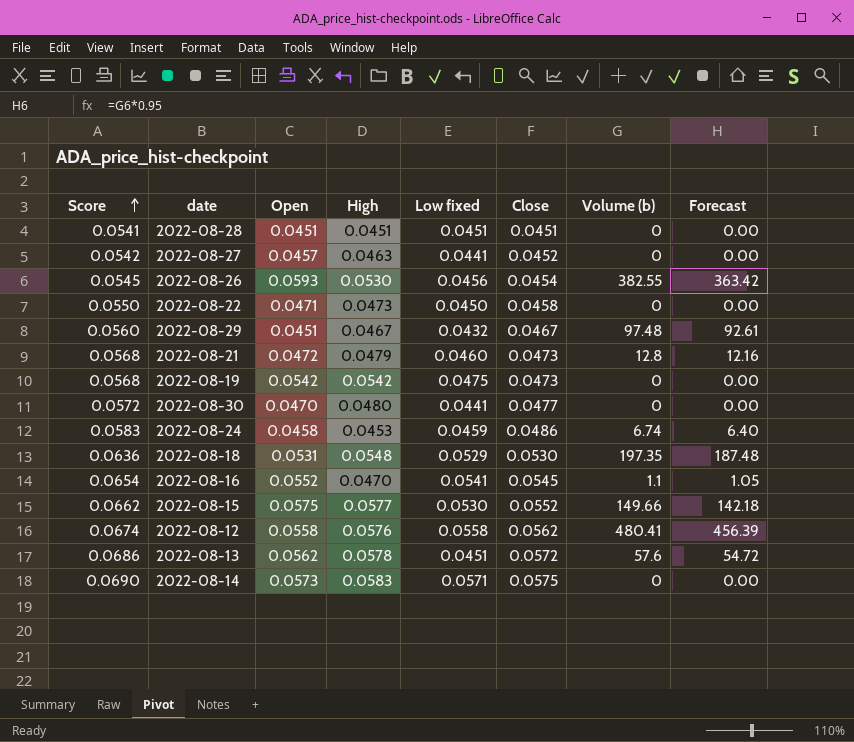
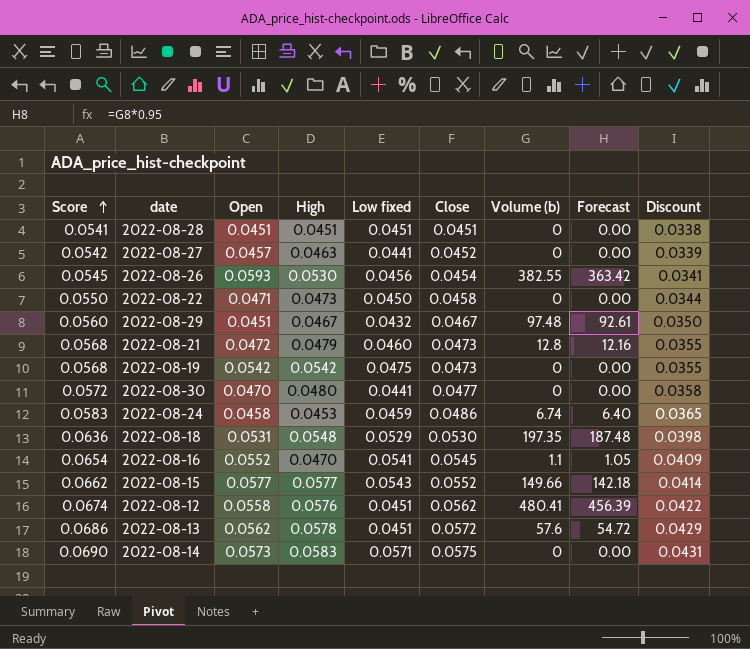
column Discount | formula: none -> [Close] * 0.75
2022-08-15 | Open: 0.0575 -> 0.0577
2022-08-15 | Low fixed: 0.0530 -> 0.0543
2022-08-12 | Low fixed: 0.0558 -> 0.0451

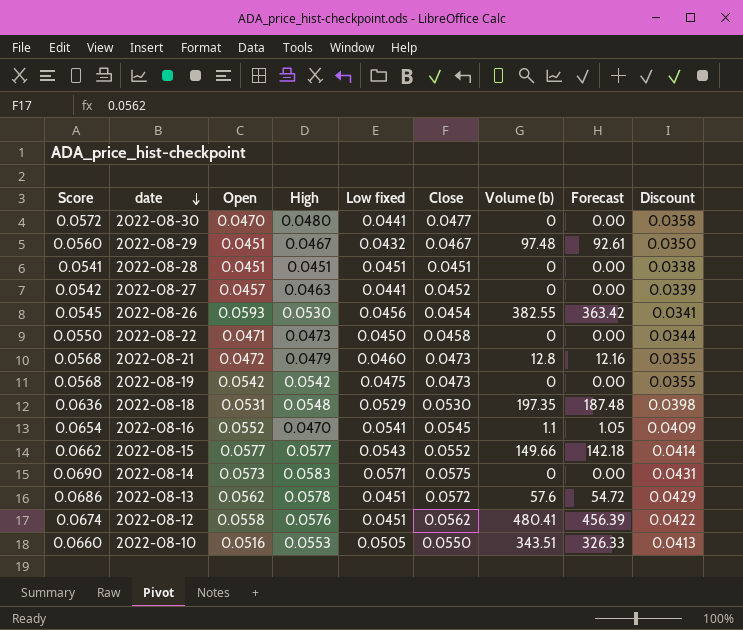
row order: Score ascending -> date descending
row 2022-08-24: 0.0583 | 0.0458 | 0.0453 | 0.0459 | 0.0486 | 6.74 | 6.40 | 0.0365 -> none
row 2022-08-10: none -> 0.0660 | 0.0516 | 0.0553 | 0.0505 | 0.0550 | 343.51 | 326.33 | 0.0413

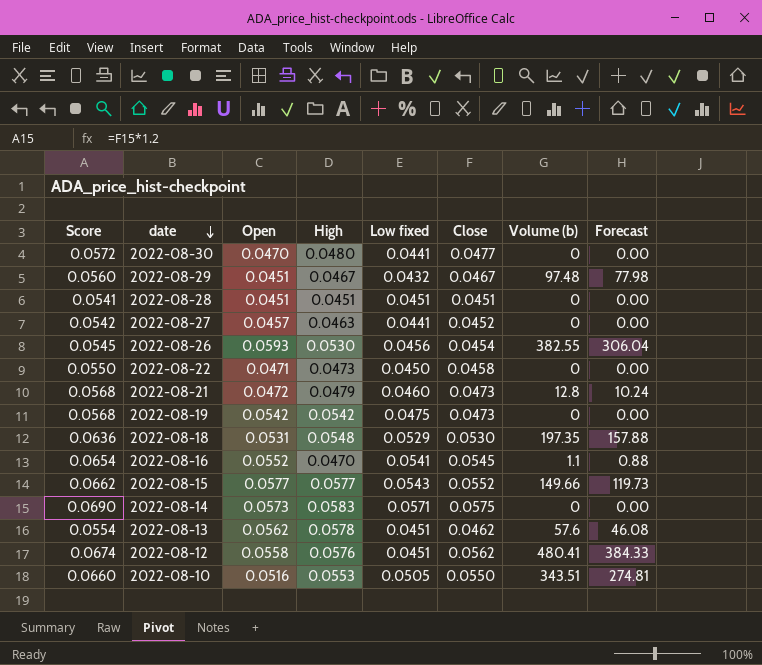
column Discount | formula: [Close] * 0.75 -> none
column Forecast | formula: [Volume (b)] * 0.95 -> [Volume (b)] * 0.8
2022-08-13 | Score: 0.0686 -> 0.0554
2022-08-13 | Close: 0.0572 -> 0.0462

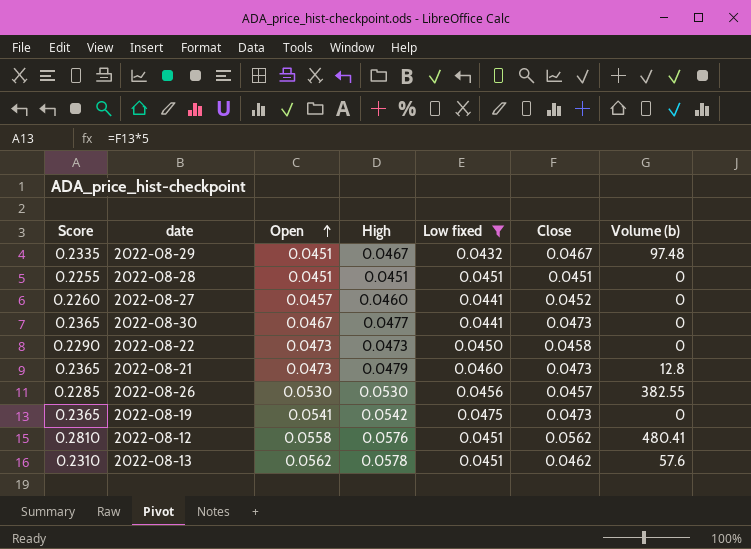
filter: none -> Low fixed <= 0.0475
row order: date descending -> Open ascending
column Forecast | formula: [Volume (b)] * 0.8 -> none
column Score | formula: [Close] * 1.2 -> [Close] * 5
2022-08-27 | High: 0.0463 -> 0.0460
2022-08-30 | Open: 0.0470 -> 0.0467
2022-08-30 | High: 0.0480 -> 0.0477
2022-08-30 | Close: 0.0477 -> 0.0473
2022-08-22 | Open: 0.0471 -> 0.0473
2022-08-21 | Open: 0.0472 -> 0.0473
2022-08-26 | Open: 0.0593 -> 0.0530
2022-08-26 | Close: 0.0454 -> 0.0457
2022-08-19 | Open: 0.0542 -> 0.0541

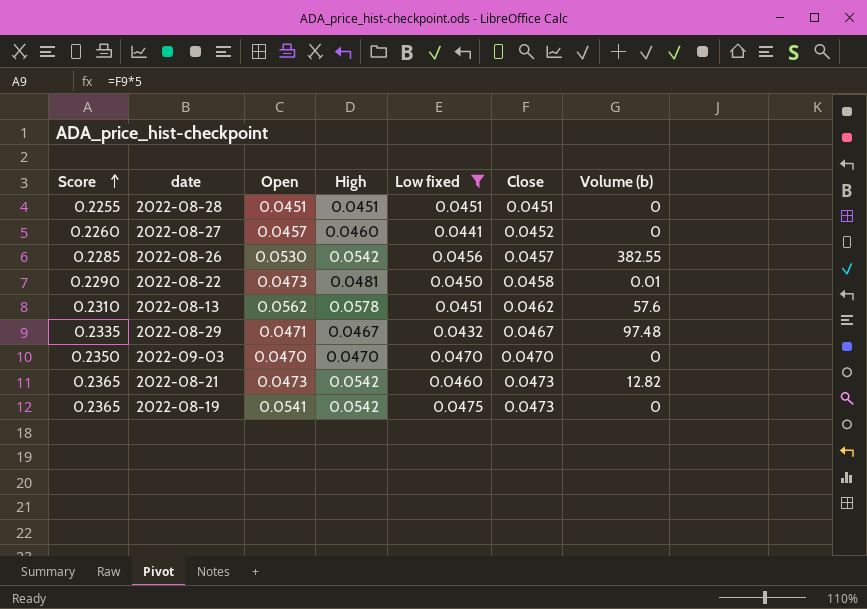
row order: Open ascending -> Score ascending
row 2022-08-30: 0.2365 | 0.0467 | 0.0477 | 0.0441 | 0.0473 | 0 -> none
row 2022-08-12: 0.2810 | 0.0558 | 0.0576 | 0.0451 | 0.0562 | 480.41 -> none
2022-08-26 | High: 0.0530 -> 0.0542
2022-08-22 | High: 0.0473 -> 0.0481
2022-08-22 | Volume (b): 0 -> 0.01
2022-08-29 | Open: 0.0451 -> 0.0471
row 2022-09-03: none -> 0.2350 | 0.0470 | 0.0470 | 0.0470 | 0.0470 | 0
2022-08-21 | High: 0.0479 -> 0.0542
2022-08-21 | Volume (b): 12.8 -> 12.82

